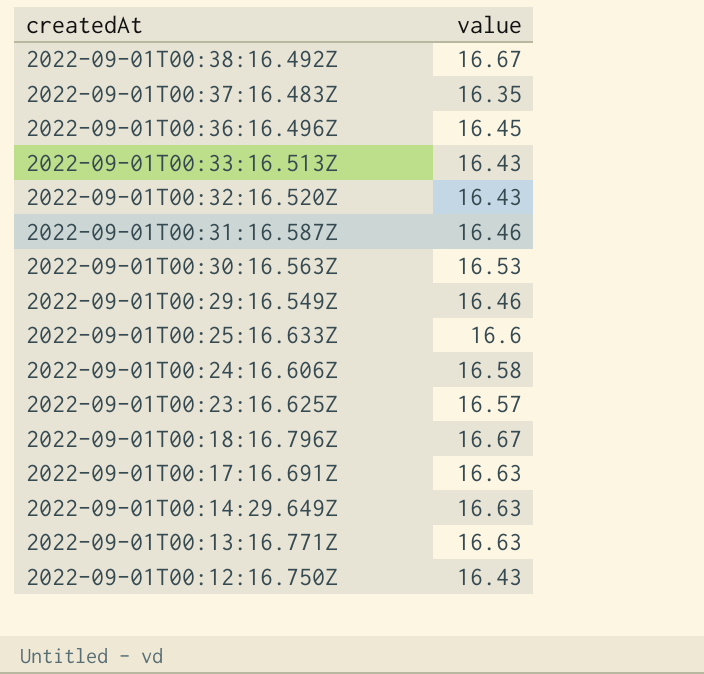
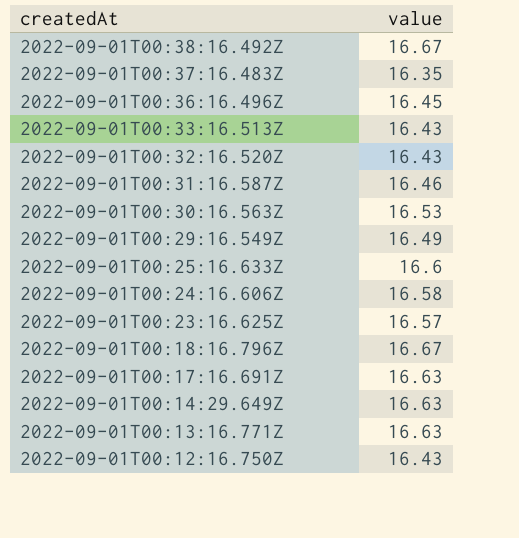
2022-09-01T00:29:16.549Z | value: 16.46 -> 16.49

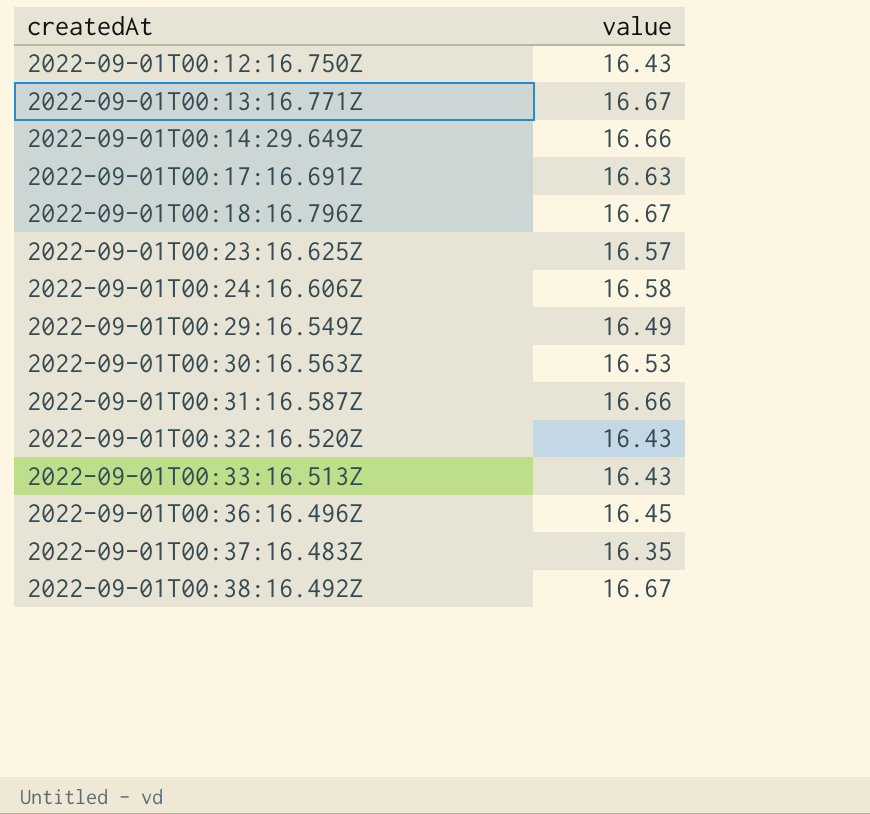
row order: createdAt descending -> createdAt ascending
row 2022-09-01T00:25:16.633Z: 16.6 -> none
2022-09-01T00:13:16.771Z | value: 16.63 -> 16.67
2022-09-01T00:14:29.649Z | value: 16.63 -> 16.66
2022-09-01T00:31:16.587Z | value: 16.46 -> 16.66

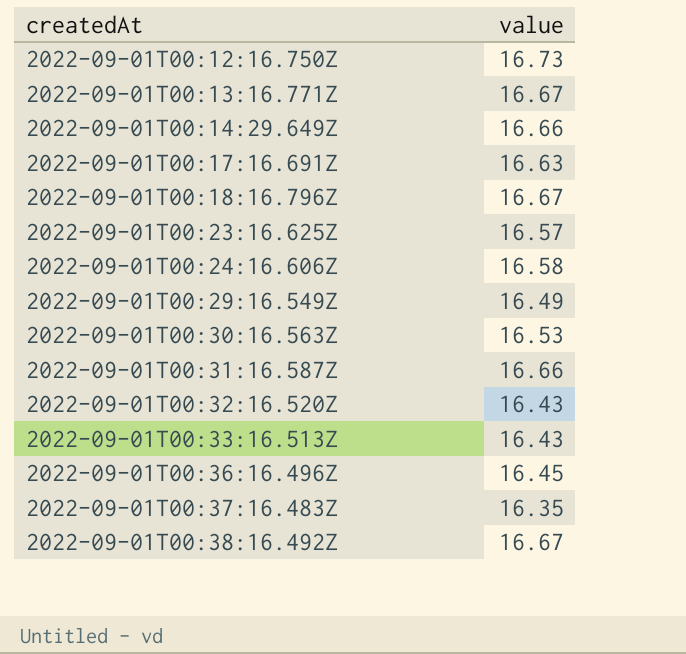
2022-09-01T00:12:16.750Z | value: 16.43 -> 16.73

